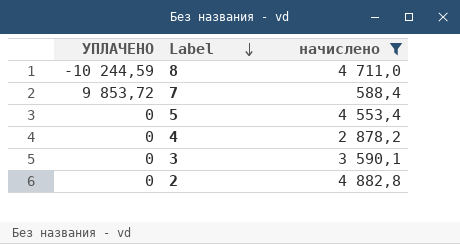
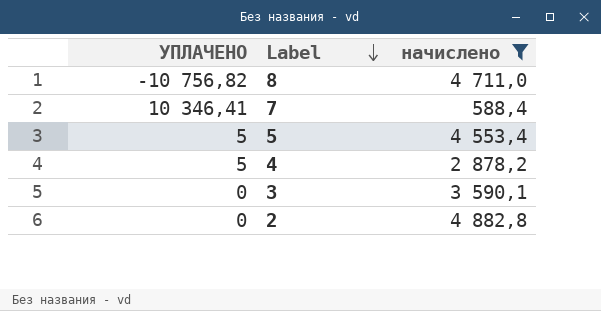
8 | УПЛАЧЕНО: -10 244,59 -> -10 756,82
7 | УПЛАЧЕНО: 9 853,72 -> 10 346,41
5 | УПЛАЧЕНО: 0 -> 5
4 | УПЛАЧЕНО: 0 -> 5

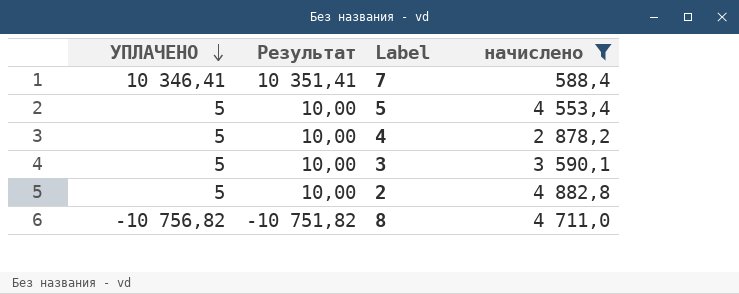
row order: Label descending -> УПЛАЧЕНО descending
column Результат | formula: none -> [УПЛАЧЕНО] + 5
3 | УПЛАЧЕНО: 0 -> 5
2 | УПЛАЧЕНО: 0 -> 5

